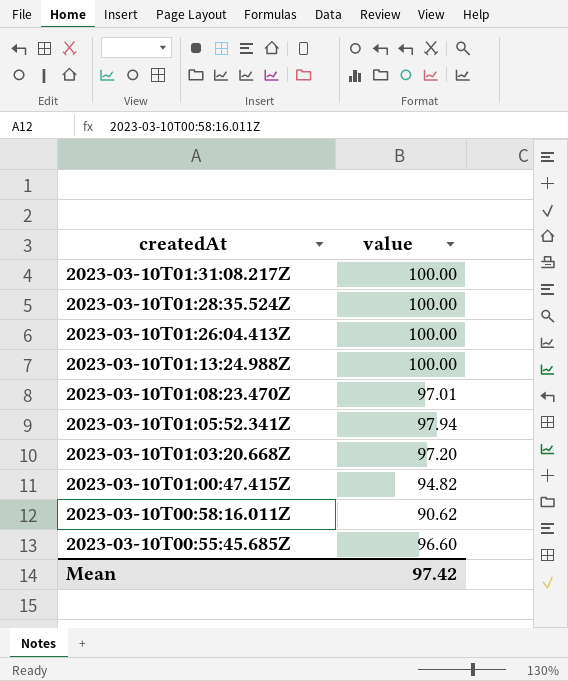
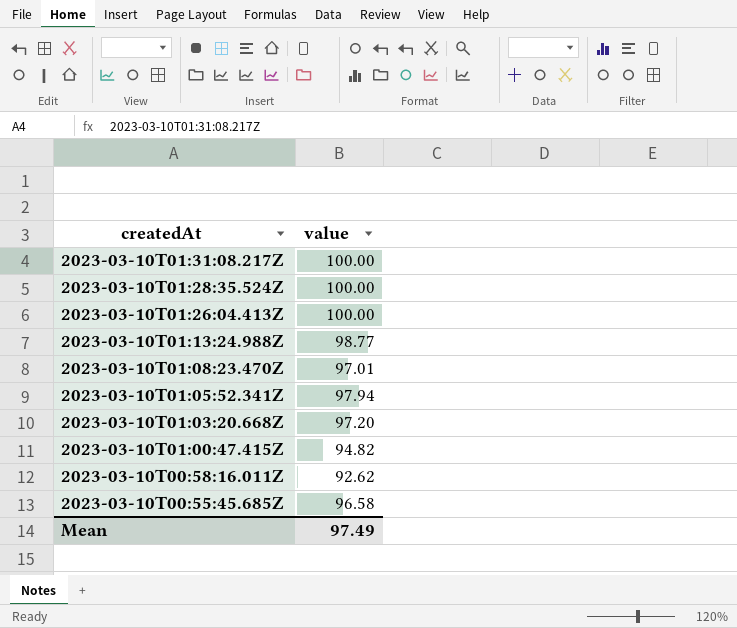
2023-03-10T01:13:24.988Z | value: 100.00 -> 98.77
2023-03-10T00:58:16.011Z | value: 90.62 -> 92.62
2023-03-10T00:55:45.685Z | value: 96.60 -> 96.58
Mean | value: 97.42 -> 97.49

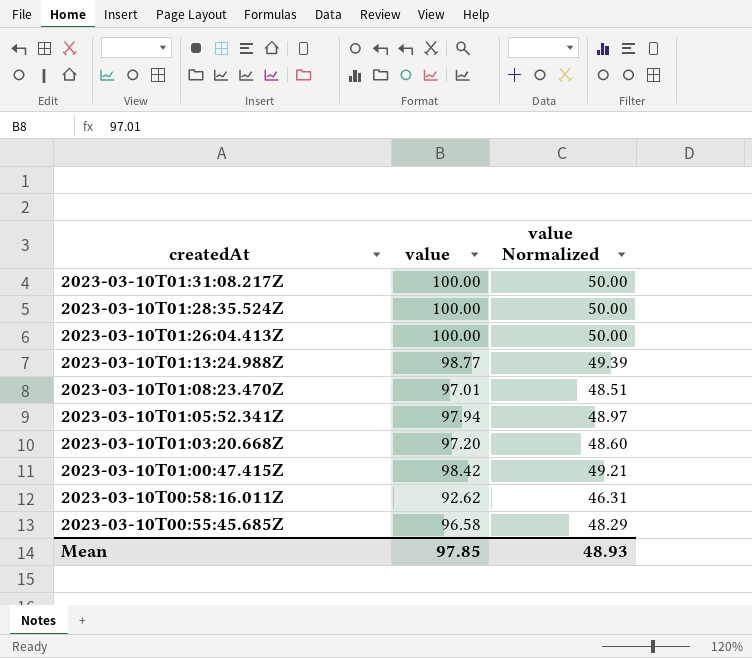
column value Normalized | formula: none -> [value] * 0.5
2023-03-10T01:00:47.415Z | value: 94.82 -> 98.42
Mean | value: 97.49 -> 97.85

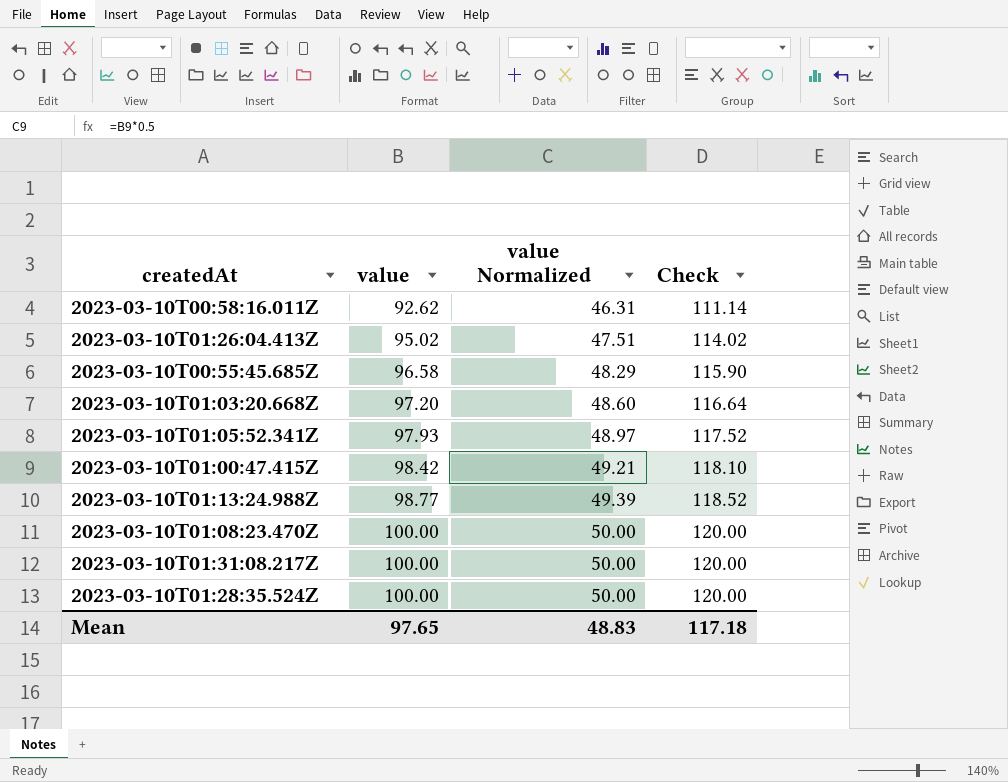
row order: createdAt descending -> value ascending
column Check | formula: none -> [value] * 1.2
2023-03-10T01:26:04.413Z | value: 100.00 -> 95.02
2023-03-10T01:26:04.413Z | value Normalized: 50.00 -> 47.51
2023-03-10T01:05:52.341Z | value: 97.94 -> 97.93
2023-03-10T01:08:23.470Z | value: 97.01 -> 100.00
2023-03-10T01:08:23.470Z | value Normalized: 48.51 -> 50.00
Mean | value: 97.85 -> 97.65
Mean | value Normalized: 48.93 -> 48.83

